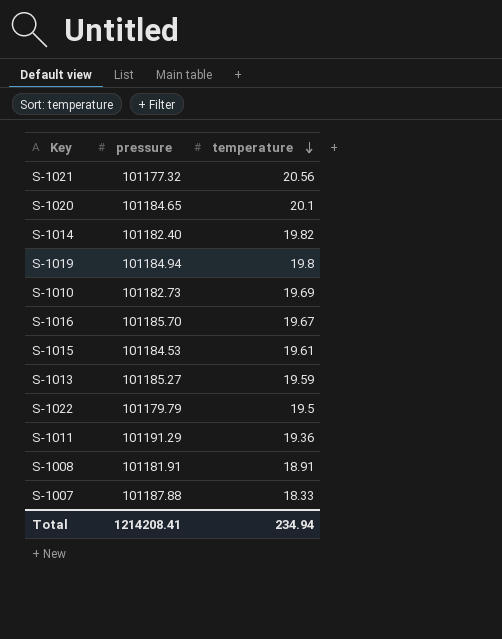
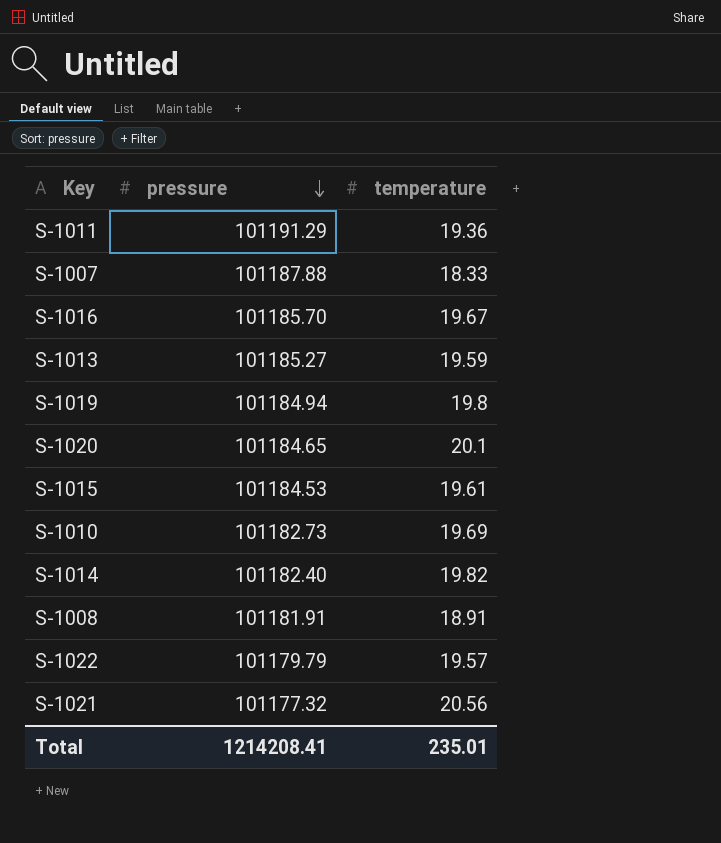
row order: temperature descending -> pressure descending
S-1022 | temperature: 19.5 -> 19.57
Total | temperature: 234.94 -> 235.01

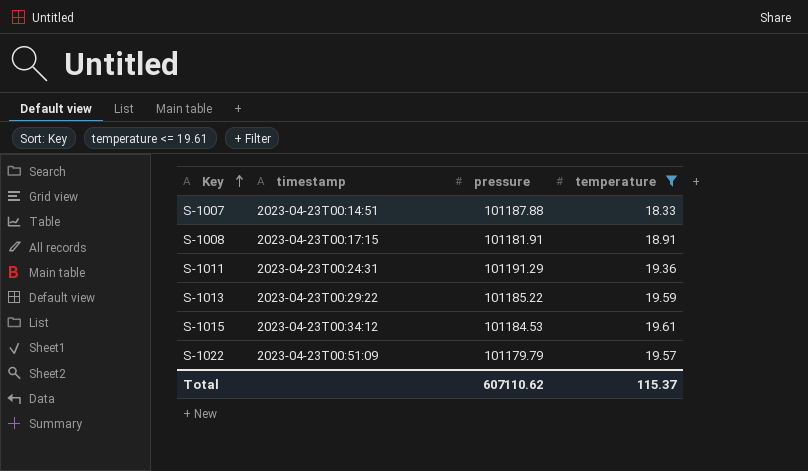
filter: none -> temperature <= 19.61
row order: pressure descending -> Key ascending
column timestamp | position: none -> 2
S-1013 | pressure: 101185.27 -> 101185.22
Total | pressure: 1214208.41 -> 607110.62
Total | temperature: 235.01 -> 115.37

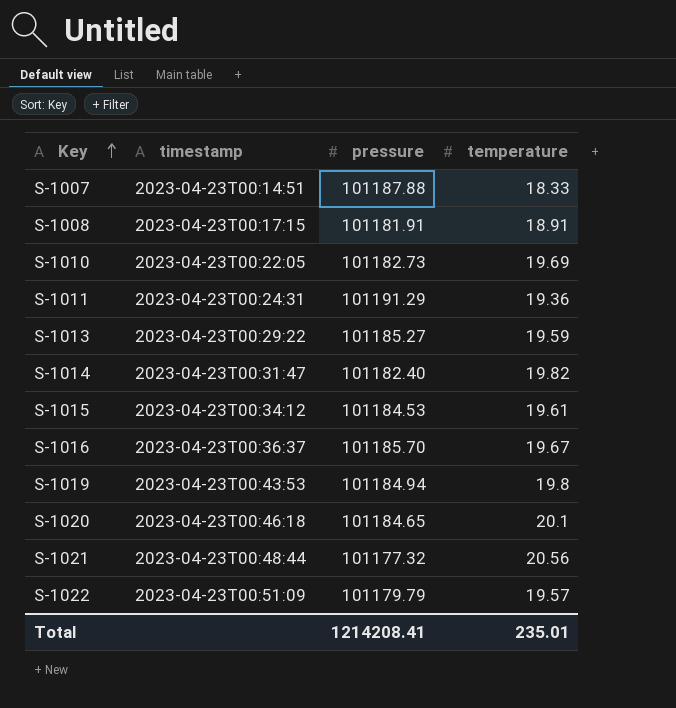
filter: temperature <= 19.61 -> none
S-1013 | pressure: 101185.22 -> 101185.27
Total | pressure: 607110.62 -> 1214208.41
Total | temperature: 115.37 -> 235.01

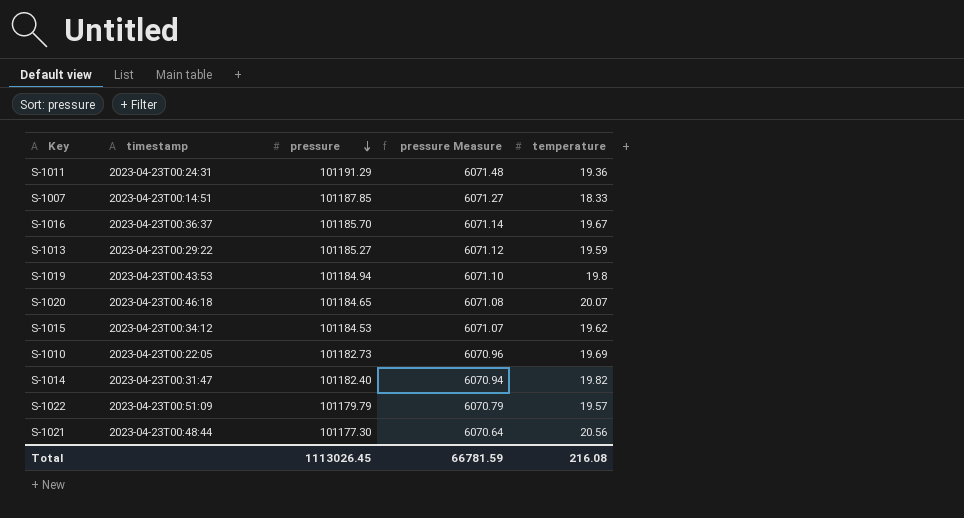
row order: Key ascending -> pressure descending
column pressure Measure | formula: none -> [pressure] * 0.06
row S-1008: 2023-04-23T00:17:15 | 101181.91 | 18.91 -> none
S-1007 | pressure: 101187.88 -> 101187.85
S-1020 | temperature: 20.1 -> 20.07
S-1015 | temperature: 19.61 -> 19.62
S-1021 | pressure: 101177.32 -> 101177.30
Total | pressure: 1214208.41 -> 1113026.45
Total | temperature: 235.01 -> 216.08

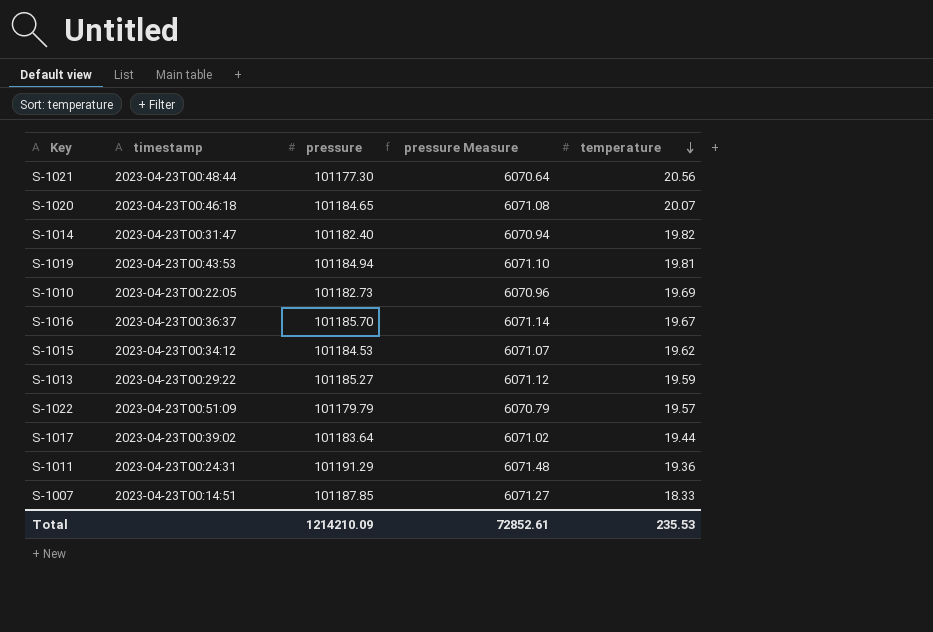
row order: pressure descending -> temperature descending
S-1019 | temperature: 19.8 -> 19.81
row S-1017: none -> 2023-04-23T00:39:02 | 101183.64 | 6071.02 | 19.44
Total | pressure: 1113026.45 -> 1214210.09
Total | pressure Measure: 66781.59 -> 72852.61
Total | temperature: 216.08 -> 235.53

